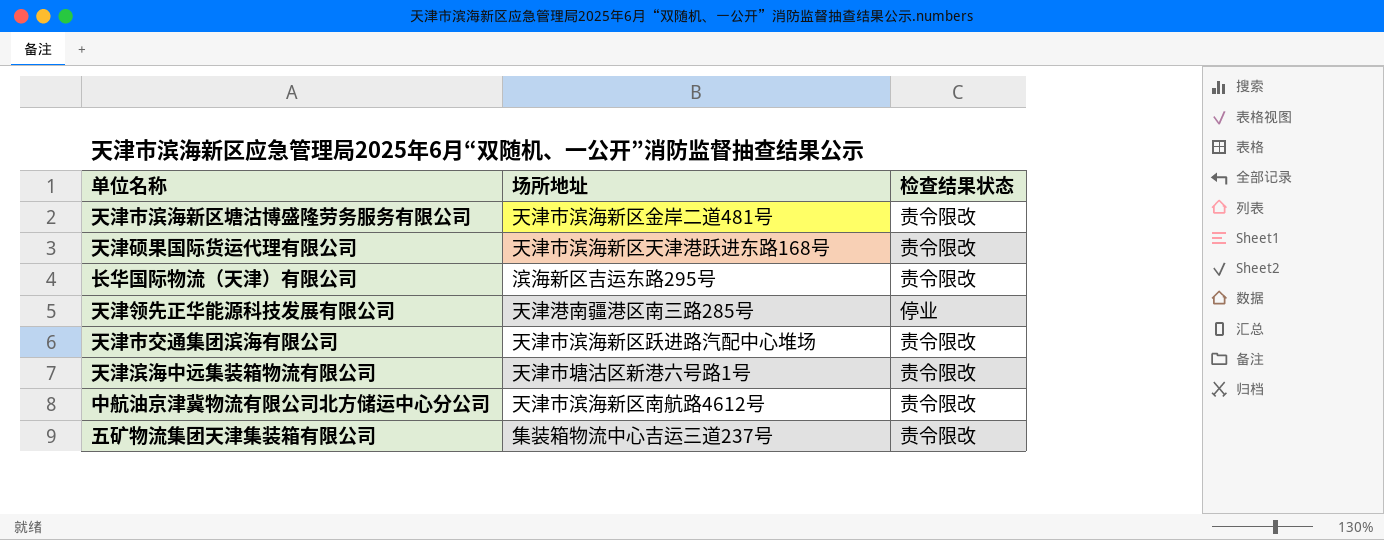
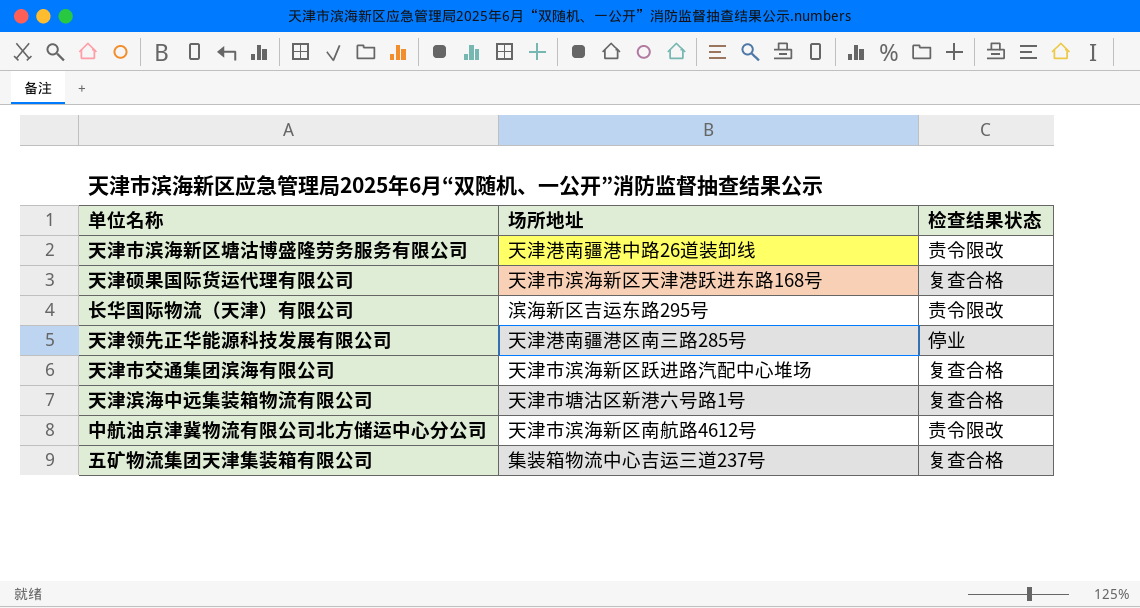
天津市滨海新区塘沽博盛隆劳务服务有限公司 | 场所地址: 天津市滨海新区金岸二道481号 -> 天津港南疆港中路26道装卸线
天津硕果国际货运代理有限公司 | 检查结果状态: 责令限改 -> 复查合格
天津市交通集团滨海有限公司 | 检查结果状态: 责令限改 -> 复查合格
天津滨海中远集装箱物流有限公司 | 检查结果状态: 责令限改 -> 复查合格
五矿物流集团天津集装箱有限公司 | 检查结果状态: 责令限改 -> 复查合格

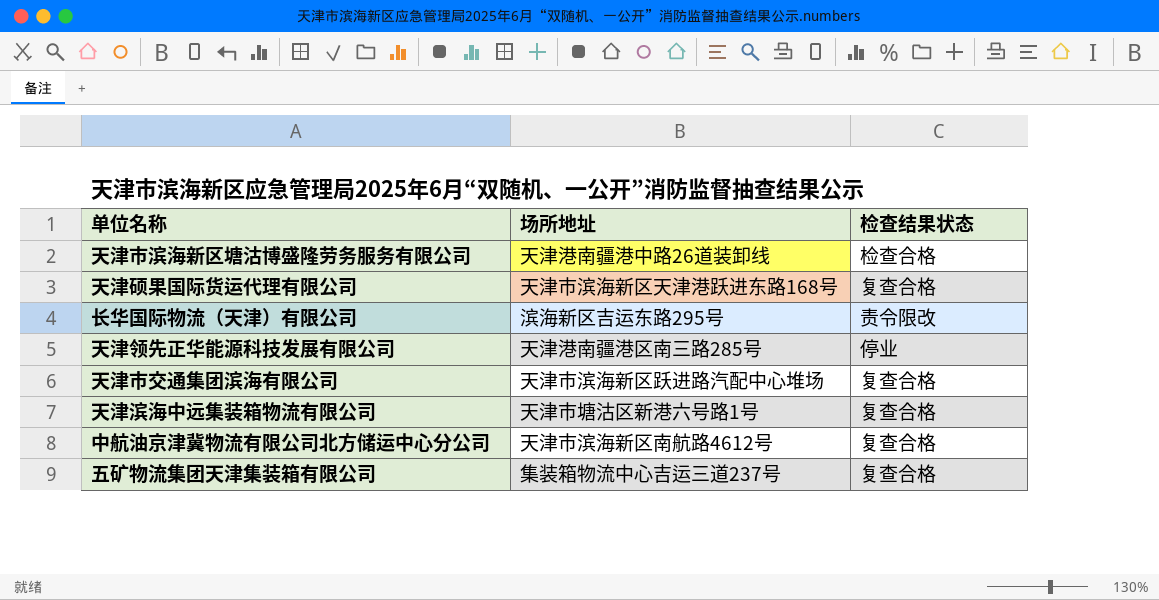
天津市滨海新区塘沽博盛隆劳务服务有限公司 | 检查结果状态: 责令限改 -> 检查合格
中航油京津冀物流有限公司北方储运中心分公司 | 检查结果状态: 责令限改 -> 复查合格

